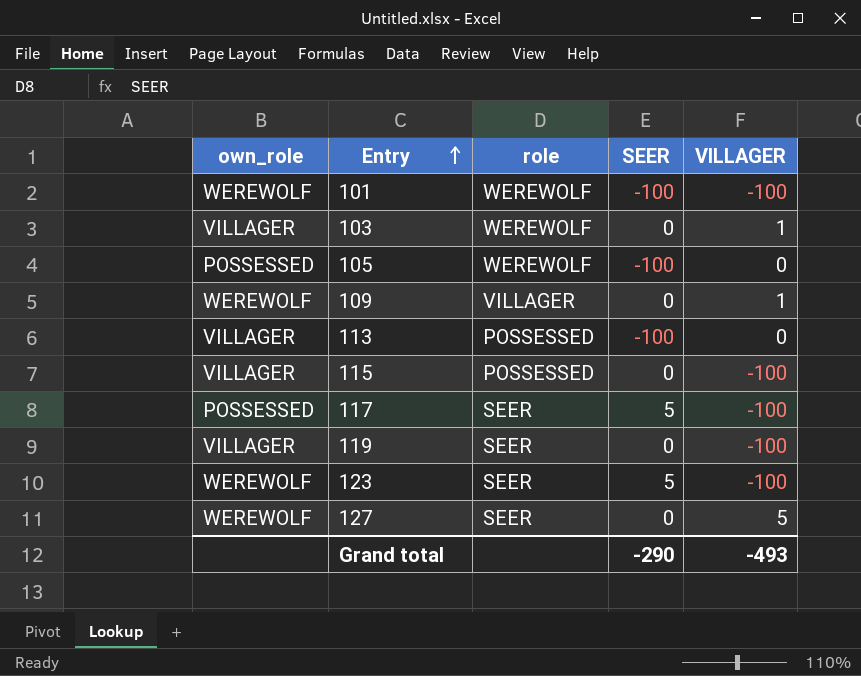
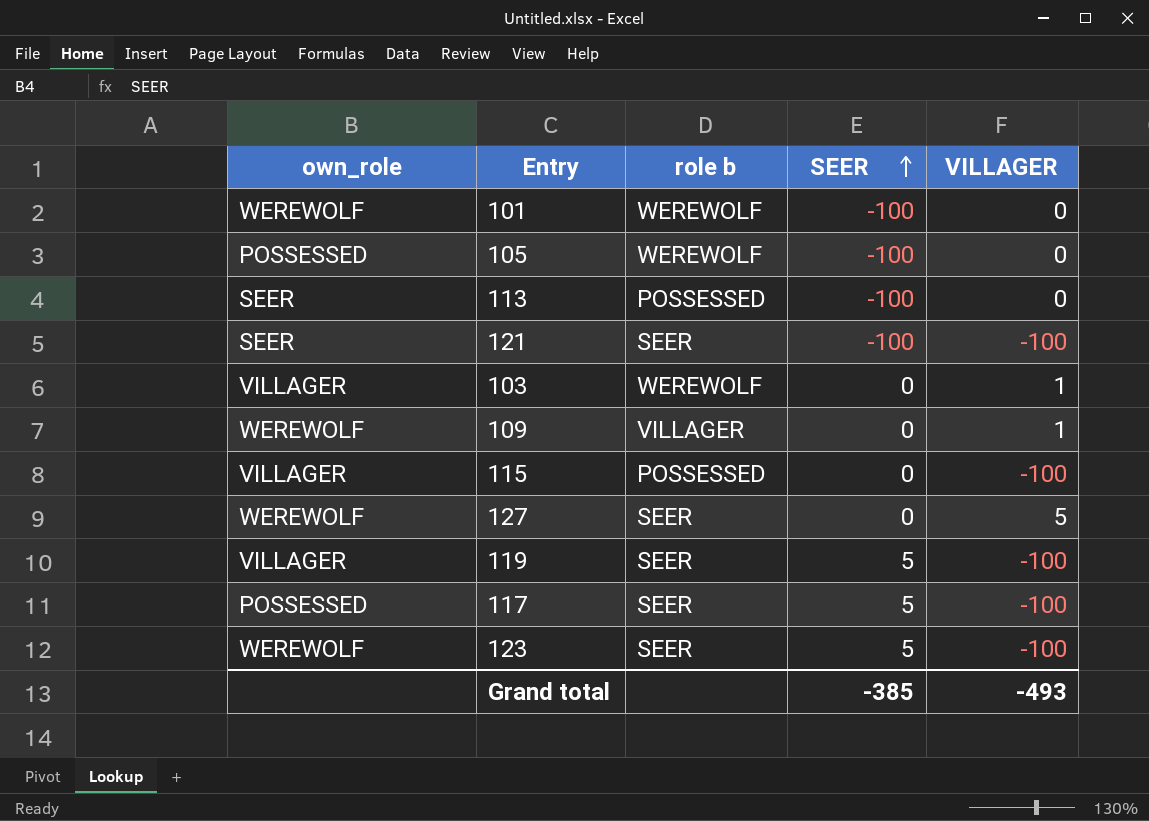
row order: Entry ascending -> SEER ascending
column name: role -> role b
101 | VILLAGER: -100 -> 0
113 | own_role: VILLAGER -> SEER
row 121: none -> SEER | SEER | -100 | -100
119 | SEER: 0 -> 5
Grand total | SEER: -290 -> -385

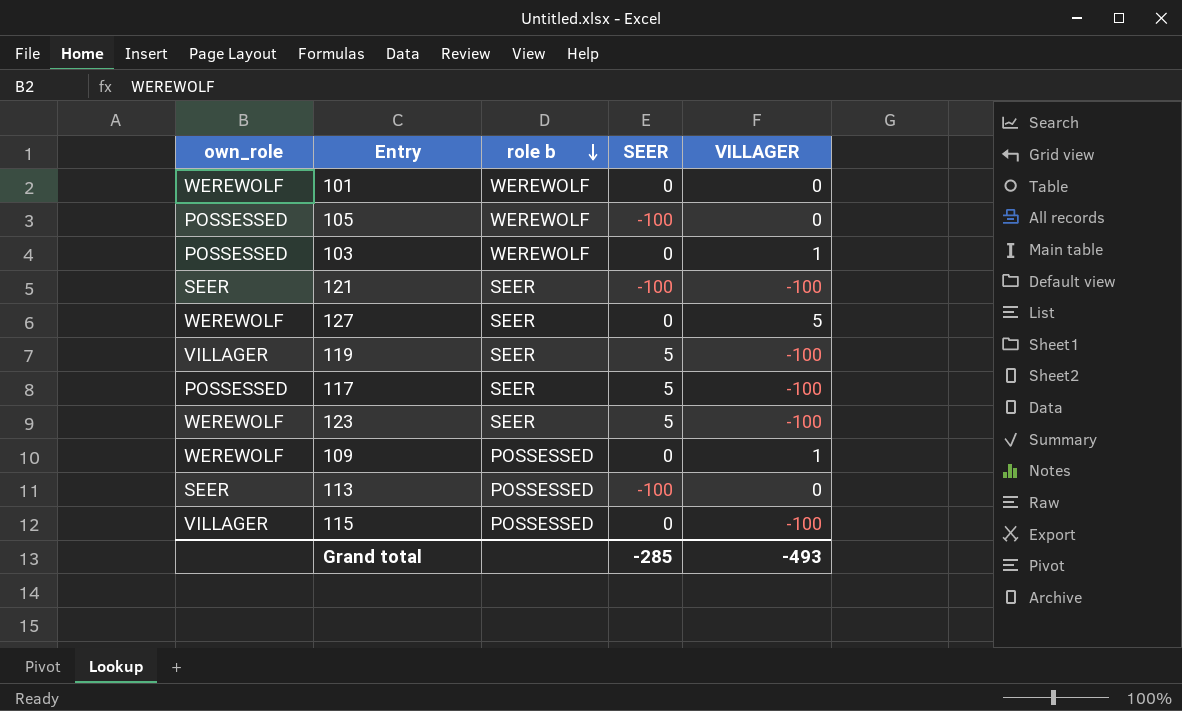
row order: SEER ascending -> role b descending
101 | SEER: -100 -> 0
103 | own_role: VILLAGER -> POSSESSED
109 | role b: VILLAGER -> POSSESSED
Grand total | SEER: -385 -> -285

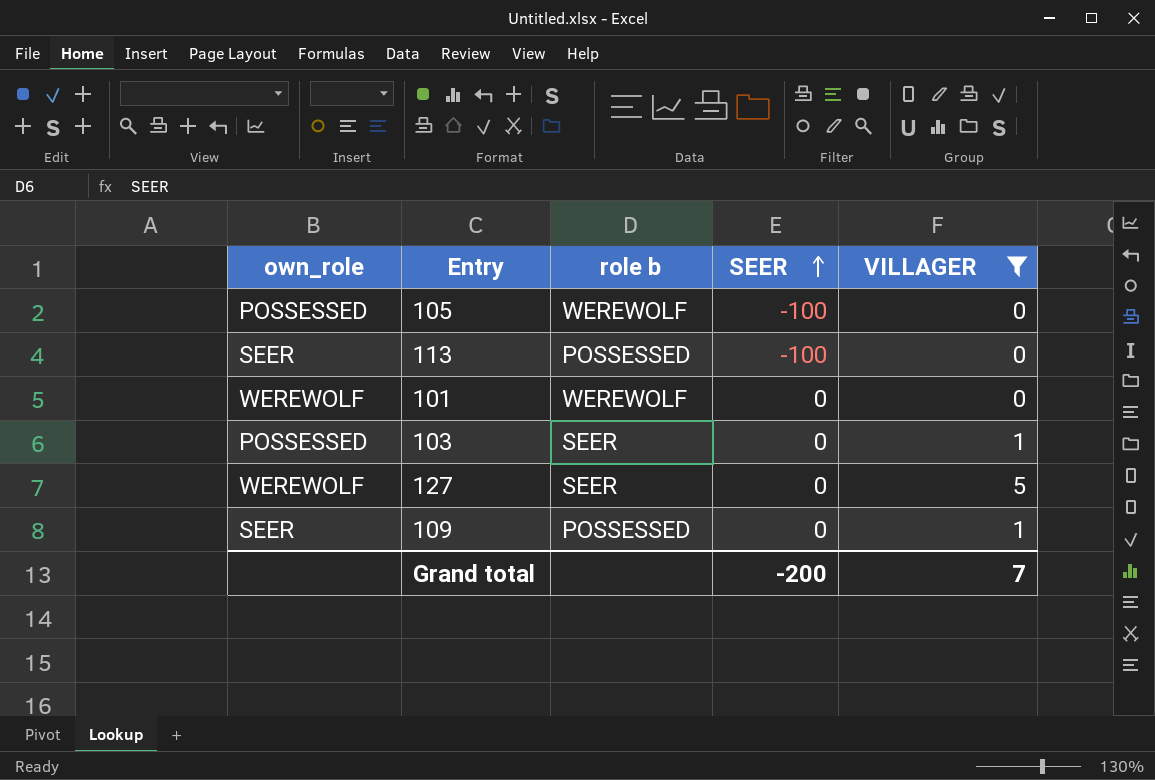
filter: none -> VILLAGER != -100
row order: role b descending -> SEER ascending
103 | role b: WEREWOLF -> SEER
109 | own_role: WEREWOLF -> SEER
Grand total | SEER: -285 -> -200
Grand total | VILLAGER: -493 -> 7

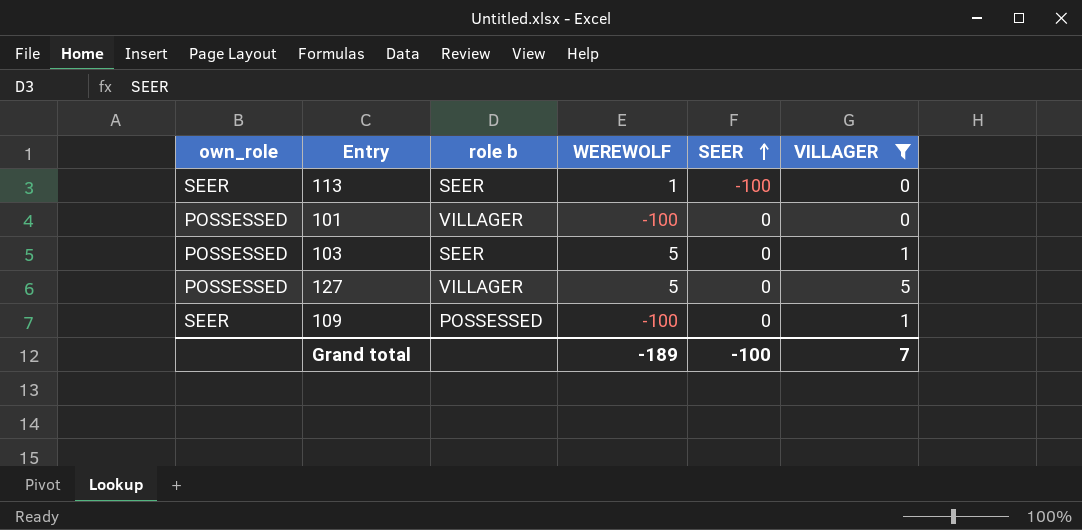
column WEREWOLF | position: none -> 4
row 105: POSSESSED | WEREWOLF | -100 | 0 -> none
113 | role b: POSSESSED -> SEER
101 | own_role: WEREWOLF -> POSSESSED
101 | role b: WEREWOLF -> VILLAGER
127 | own_role: WEREWOLF -> POSSESSED
127 | role b: SEER -> VILLAGER
Grand total | SEER: -200 -> -100

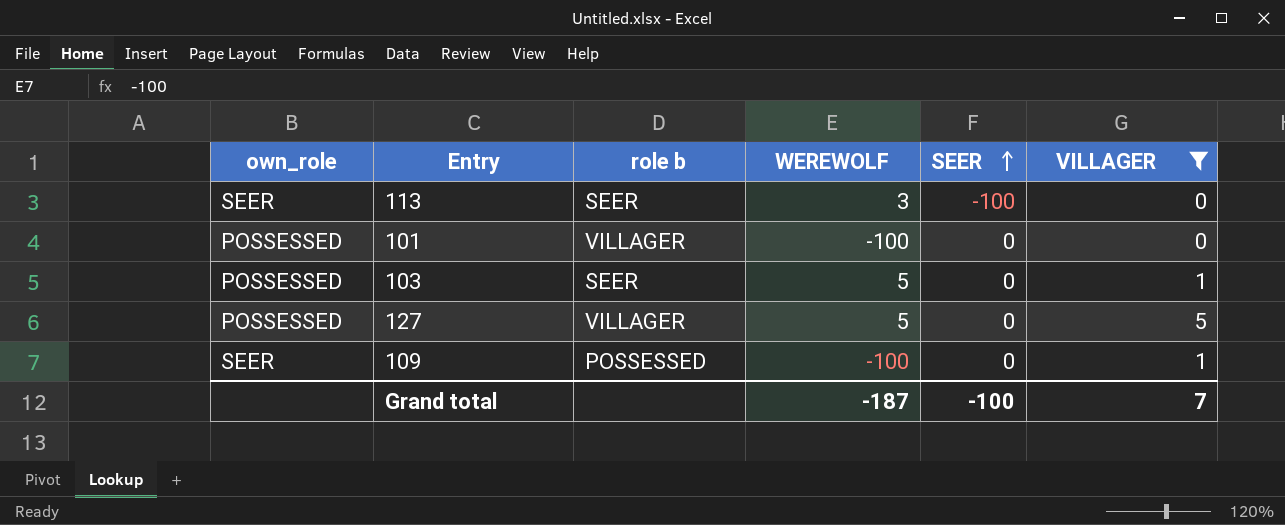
113 | WEREWOLF: 1 -> 3
Grand total | WEREWOLF: -189 -> -187

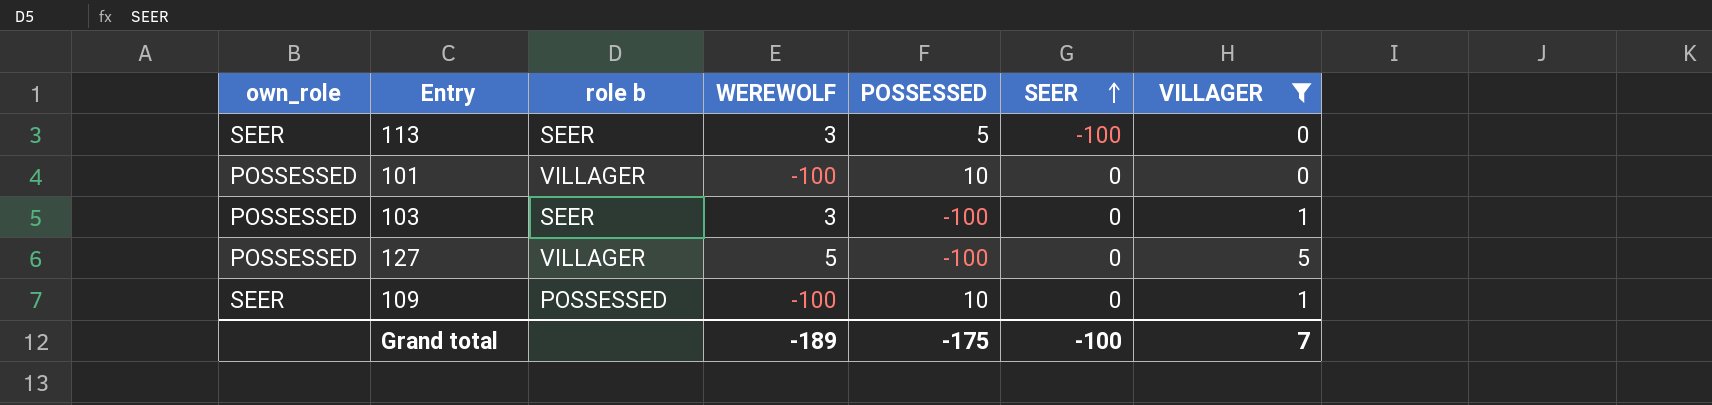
column POSSESSED | position: none -> 5
103 | WEREWOLF: 5 -> 3
Grand total | WEREWOLF: -187 -> -189

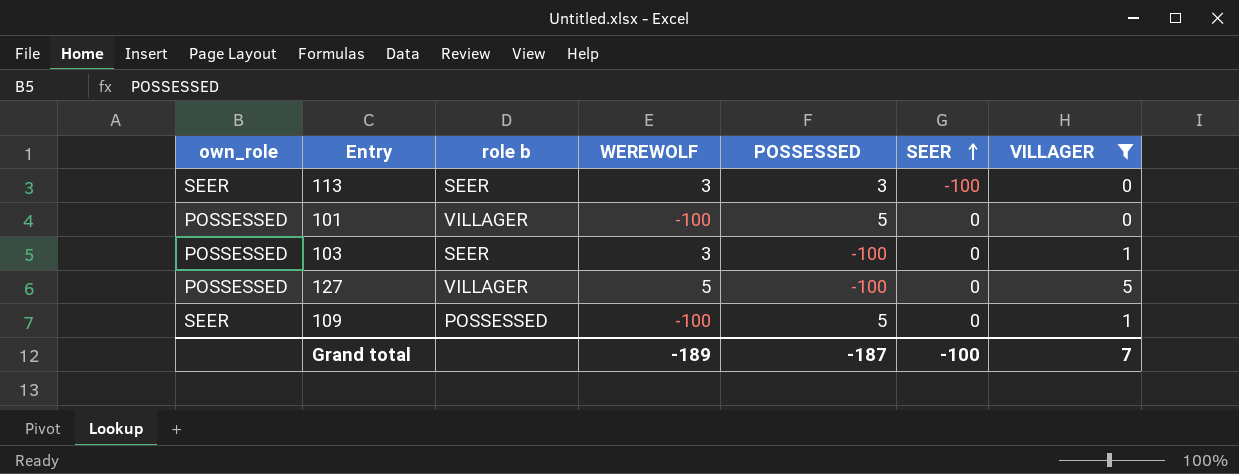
113 | POSSESSED: 5 -> 3
101 | POSSESSED: 10 -> 5
109 | POSSESSED: 10 -> 5
Grand total | POSSESSED: -175 -> -187

